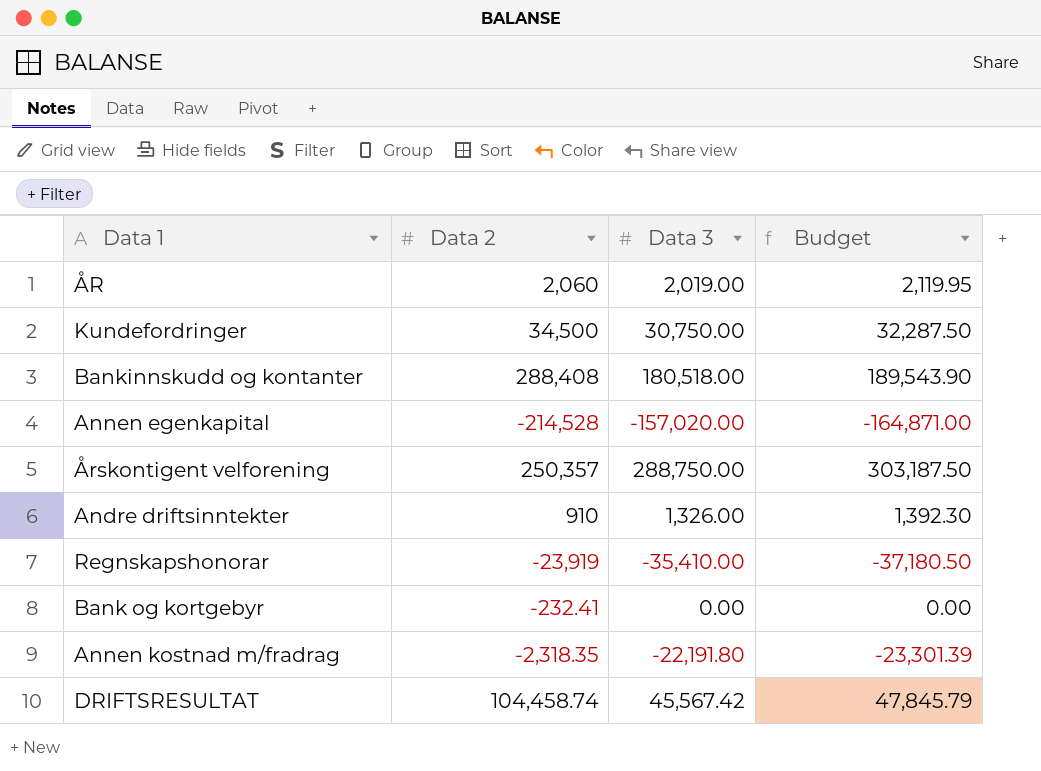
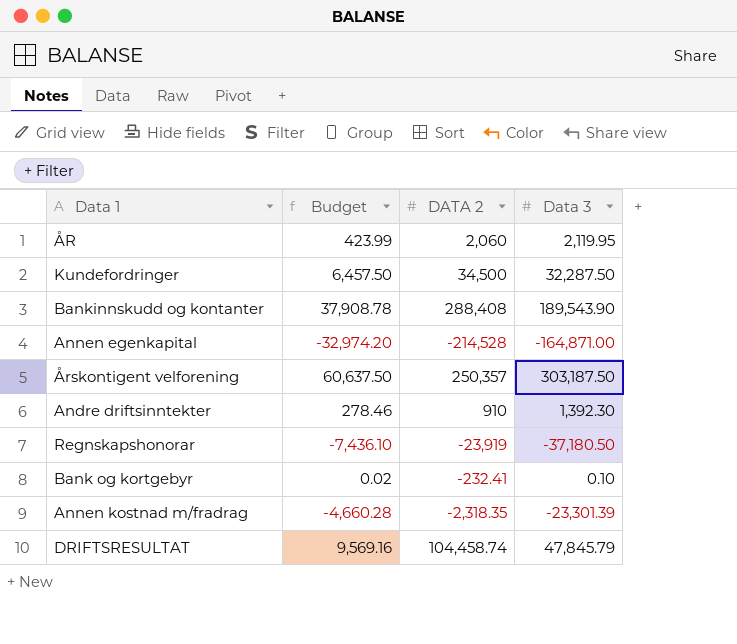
column Budget | formula: [Data 3] * 1.05 -> [Data 3] * 0.2
column Budget | position: 4 -> 2
column name: Data 2 -> DATA 2
ÅR | Data 3: 2,019.00 -> 2,119.95
Kundefordringer | Data 3: 30,750.00 -> 32,287.50
Bankinnskudd og kontanter | Data 3: 180,518.00 -> 189,543.90
Annen egenkapital | Data 3: -157,020.00 -> -164,871.00
Årskontigent velforening | Data 3: 288,750.00 -> 303,187.50
Andre driftsinntekter | Data 3: 1,326.00 -> 1,392.30
Regnskapshonorar | Data 3: -35,410.00 -> -37,180.50
Bank og kortgebyr | Data 3: 0.00 -> 0.10
Annen kostnad m/fradrag | Data 3: -22,191.80 -> -23,301.39
DRIFTSRESULTAT | Data 3: 45,567.42 -> 47,845.79

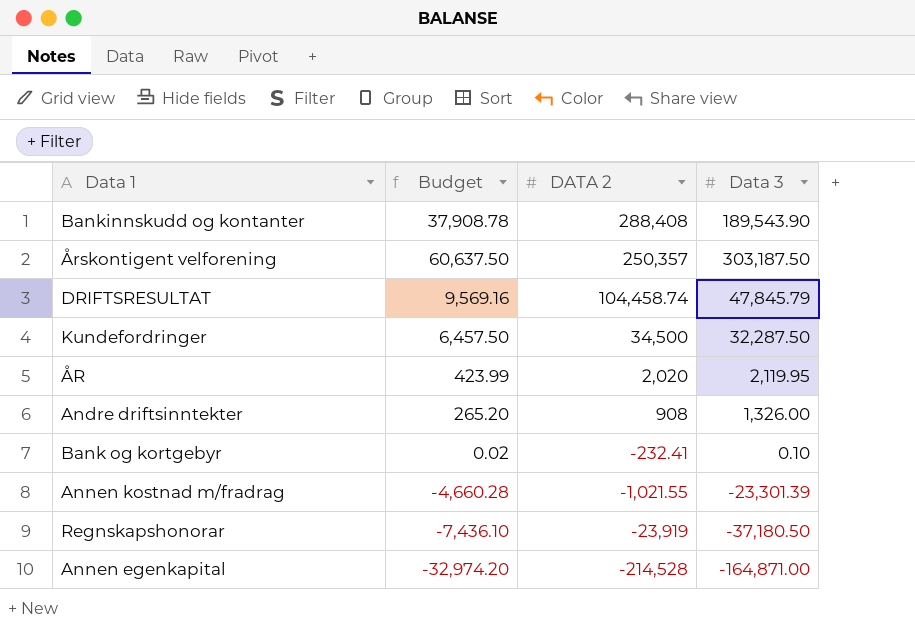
row order: none -> DATA 2 descending
ÅR | DATA 2: 2,060 -> 2,020
Andre driftsinntekter | Budget: 278.46 -> 265.20
Andre driftsinntekter | DATA 2: 910 -> 908
Andre driftsinntekter | Data 3: 1,392.30 -> 1,326.00
Annen kostnad m/fradrag | DATA 2: -2,318.35 -> -1,021.55

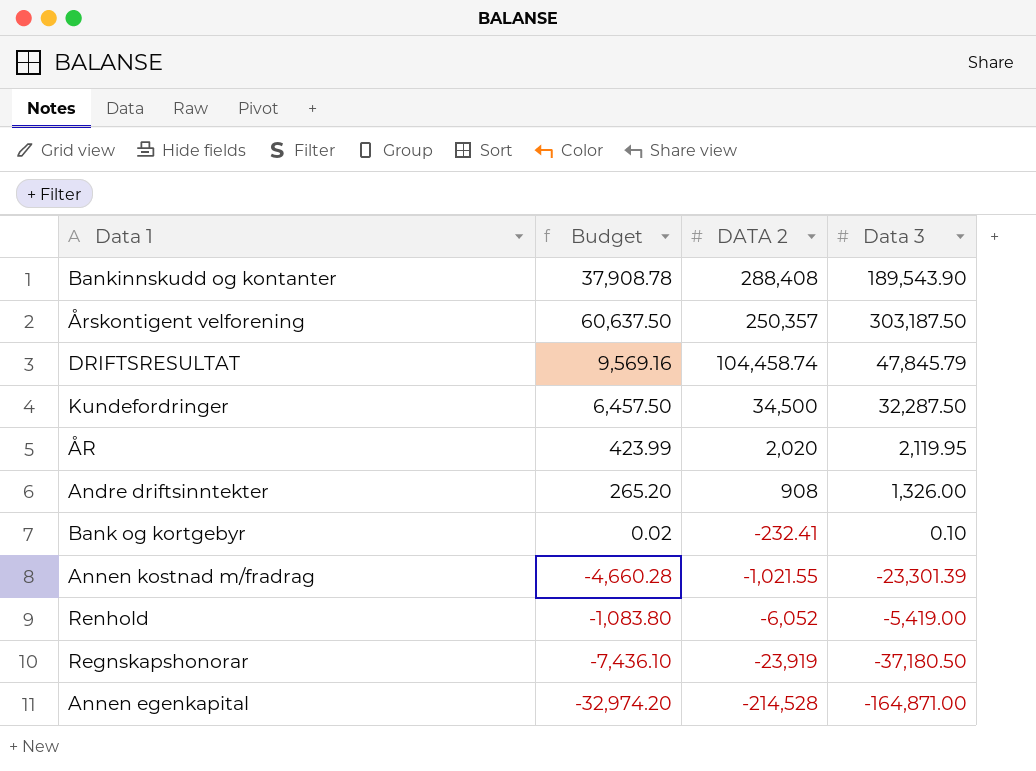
row Renhold: none -> -1,083.80 | -6,052 | -5,419.00

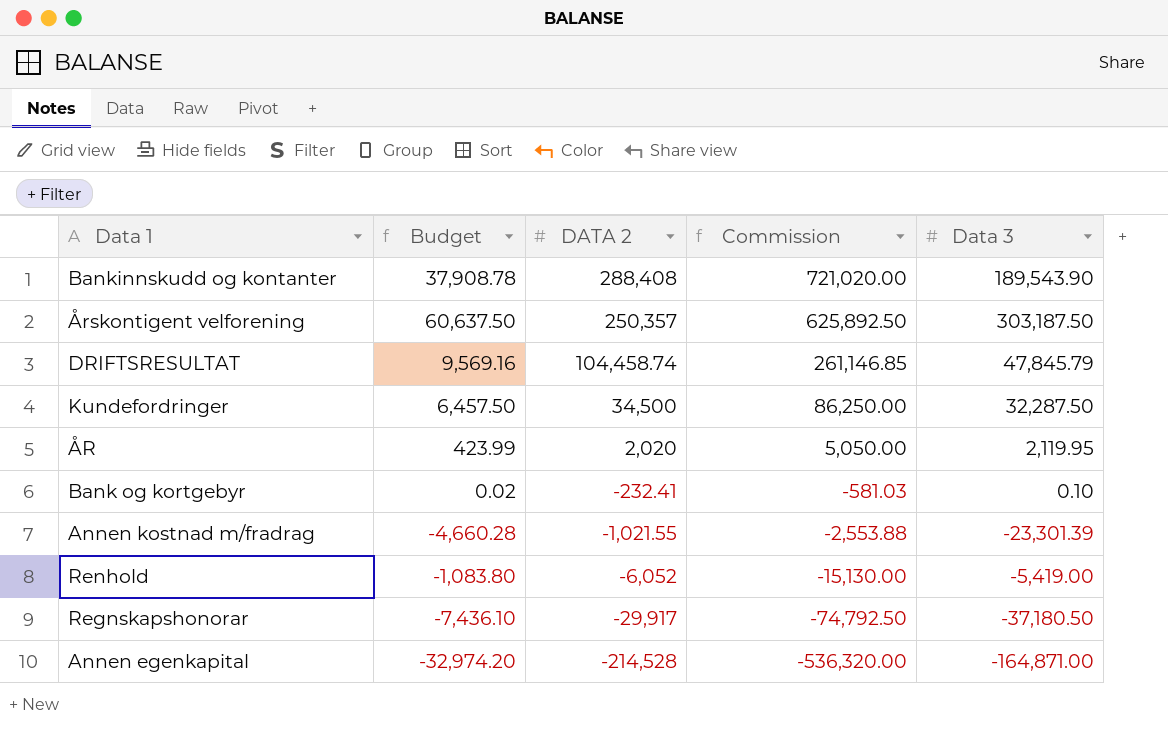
column Commission | formula: none -> [DATA 2] * 2.5
row Andre driftsinntekter: 265.20 | 908 | 1,326.00 -> none
Regnskapshonorar | DATA 2: -23,919 -> -29,917

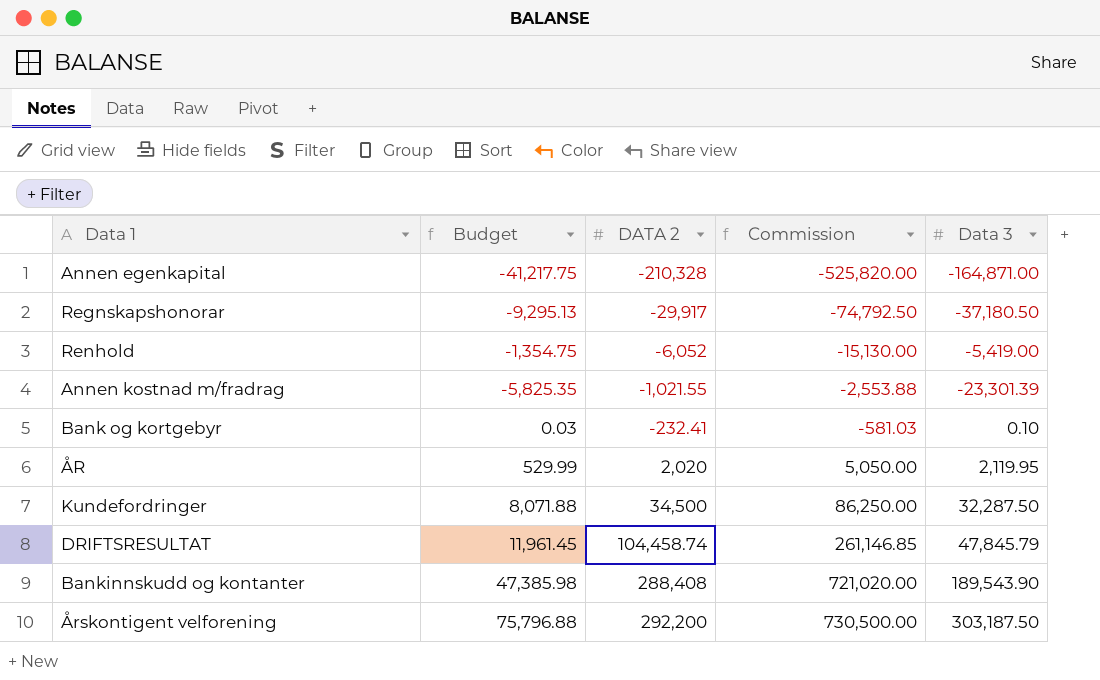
row order: DATA 2 descending -> DATA 2 ascending
column Budget | formula: [Data 3] * 0.2 -> [Data 3] * 0.25
Annen egenkapital | DATA 2: -214,528 -> -210,328
Annen egenkapital | Commission: -536,320.00 -> -525,820.00
Årskontigent velforening | DATA 2: 250,357 -> 292,200
Årskontigent velforening | Commission: 625,892.50 -> 730,500.00

